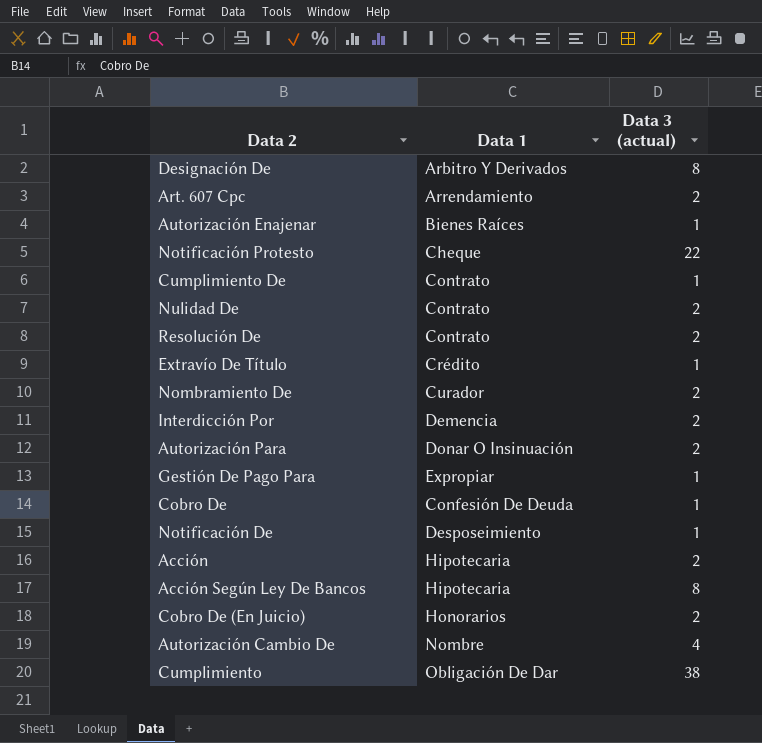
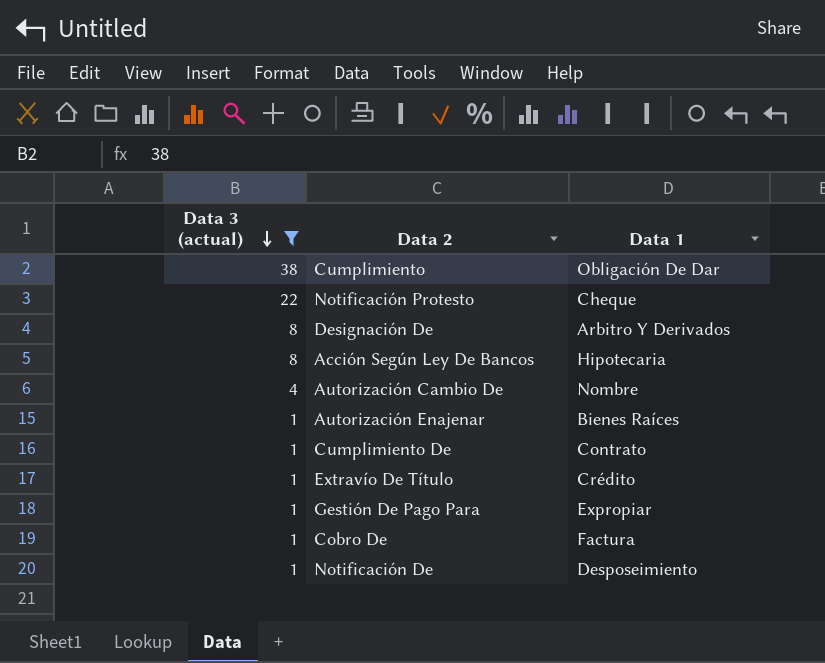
filter: none -> Data 3 (actual) != 2
row order: none -> Data 3 (actual) descending
column Data 3 (actual) | position: 3 -> 1
Cobro De | Data 1: Confesión De Deuda -> Factura

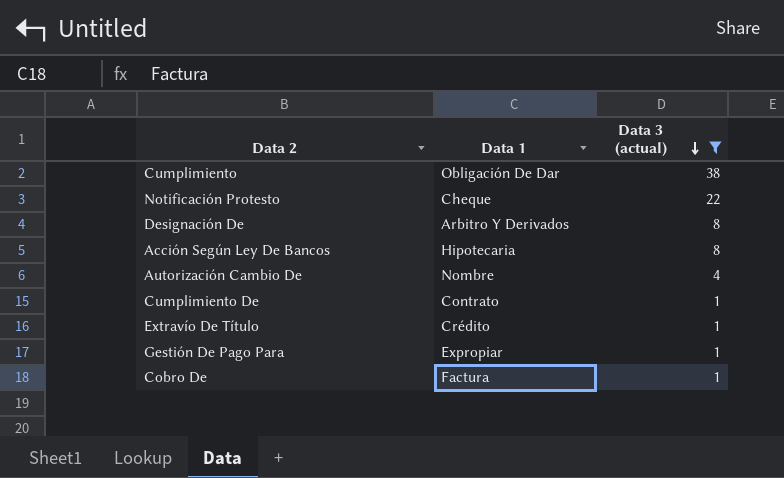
column Data 3 (actual) | position: 1 -> 3
row Autorización Enajenar: 1 | Bienes Raíces -> none
row Notificación De: 1 | Desposeimiento -> none

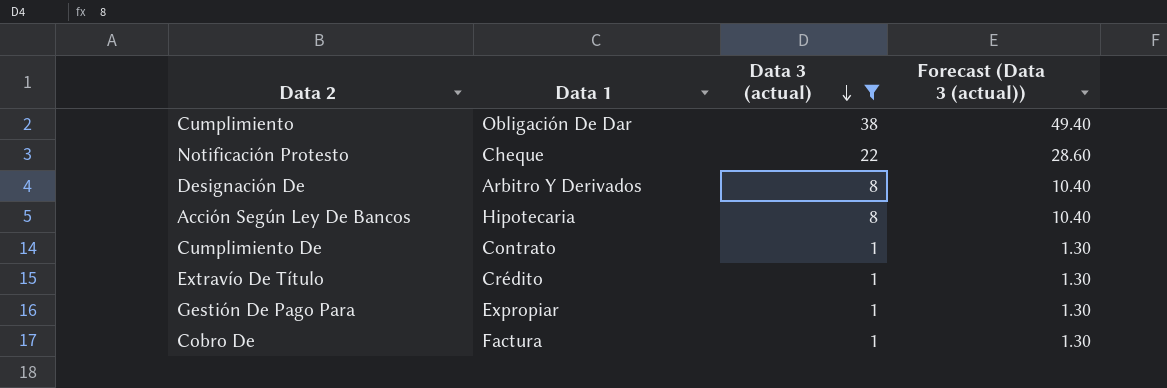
column Forecast (Data 3 (actual)) | formula: none -> [Data 3 (actual)] * 1.3
row Autorización Cambio De: Nombre | 4 -> none

